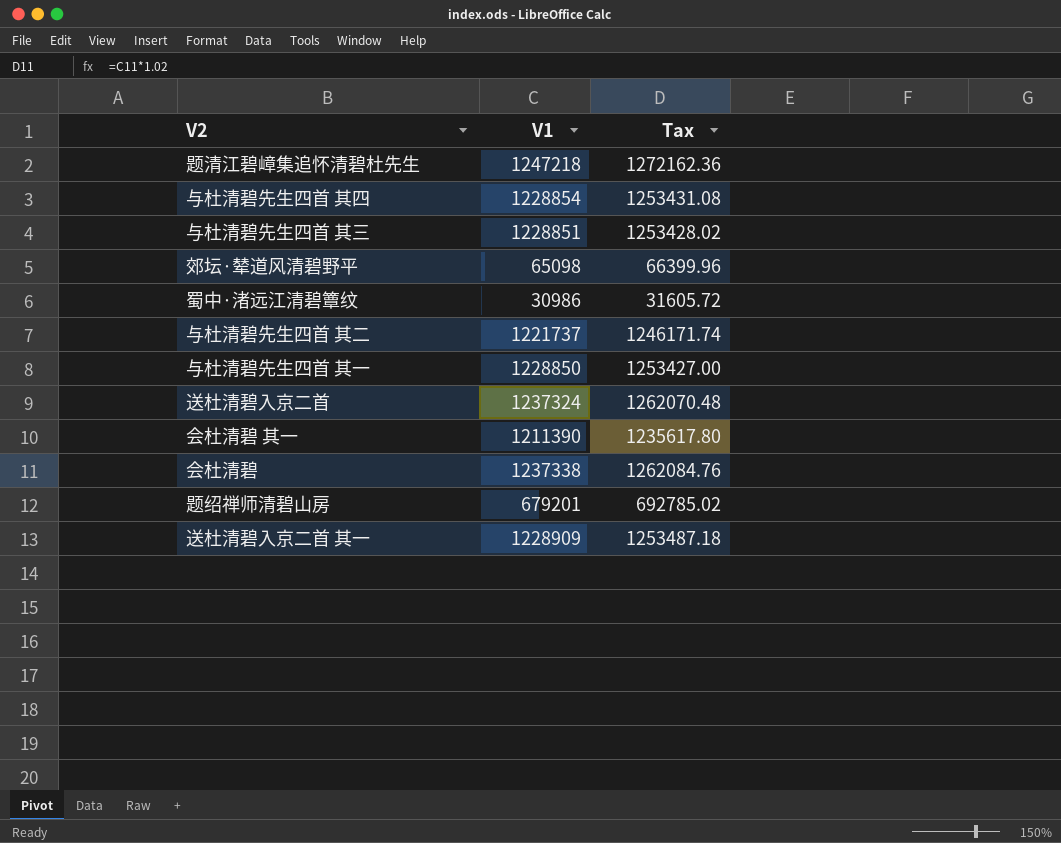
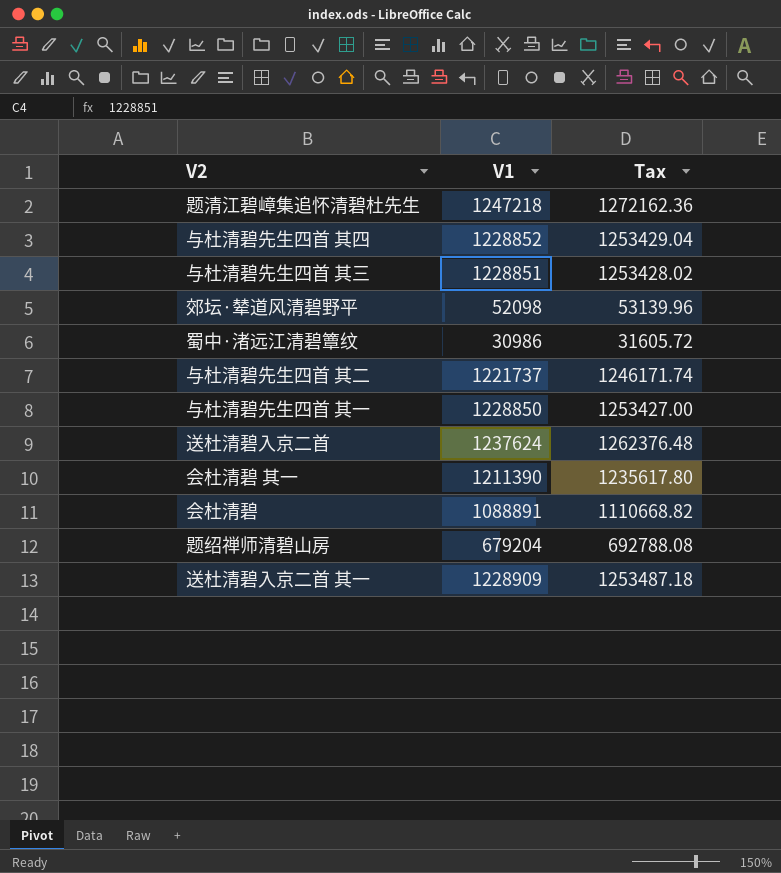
与杜清碧先生四首 其四 | V1: 1228854 -> 1228852
与杜清碧先生四首 其四 | Tax: 1253431.08 -> 1253429.04
郊坛·辇道风清碧野平 | V1: 65098 -> 52098
郊坛·辇道风清碧野平 | Tax: 66399.96 -> 53139.96
送杜清碧入京二首 | V1: 1237324 -> 1237624
送杜清碧入京二首 | Tax: 1262070.48 -> 1262376.48
会杜清碧 | V1: 1237338 -> 1088891
会杜清碧 | Tax: 1262084.76 -> 1110668.82
题绍禅师清碧山房 | V1: 679201 -> 679204
题绍禅师清碧山房 | Tax: 692785.02 -> 692788.08

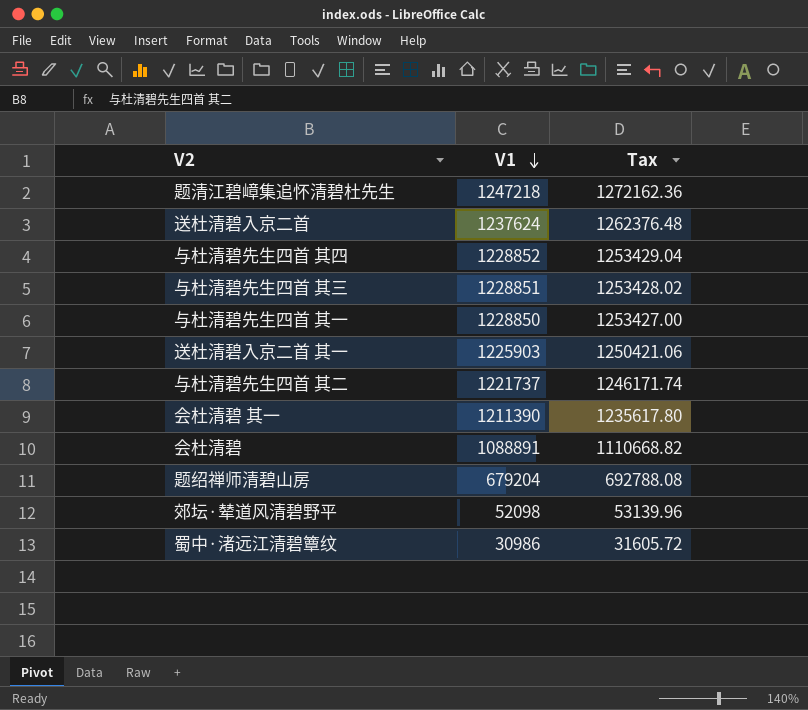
row order: none -> V1 descending
送杜清碧入京二首 其一 | V1: 1228909 -> 1225903
送杜清碧入京二首 其一 | Tax: 1253487.18 -> 1250421.06

